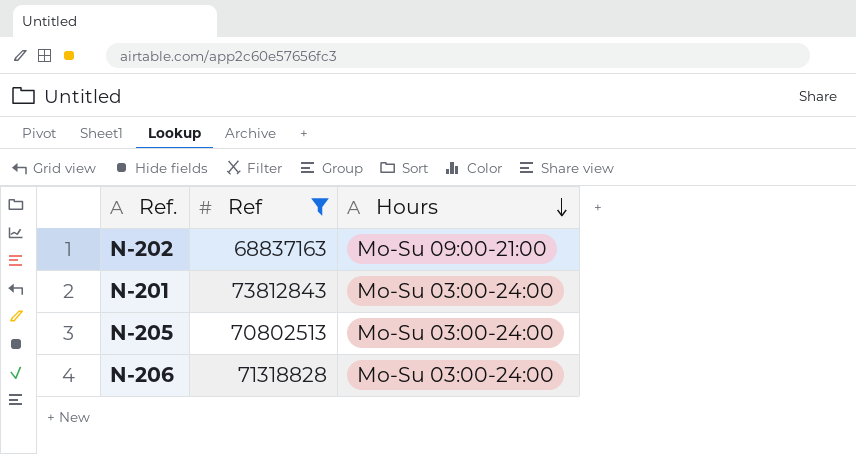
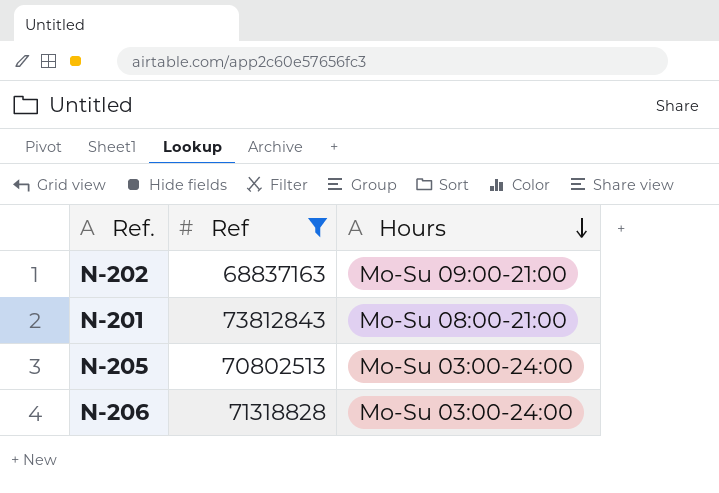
N-201 | Hours: Mo-Su 03:00-24:00 -> Mo-Su 08:00-21:00

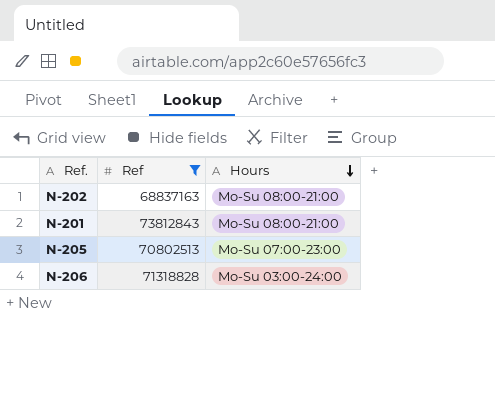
N-202 | Hours: Mo-Su 09:00-21:00 -> Mo-Su 08:00-21:00
N-205 | Hours: Mo-Su 03:00-24:00 -> Mo-Su 07:00-23:00

